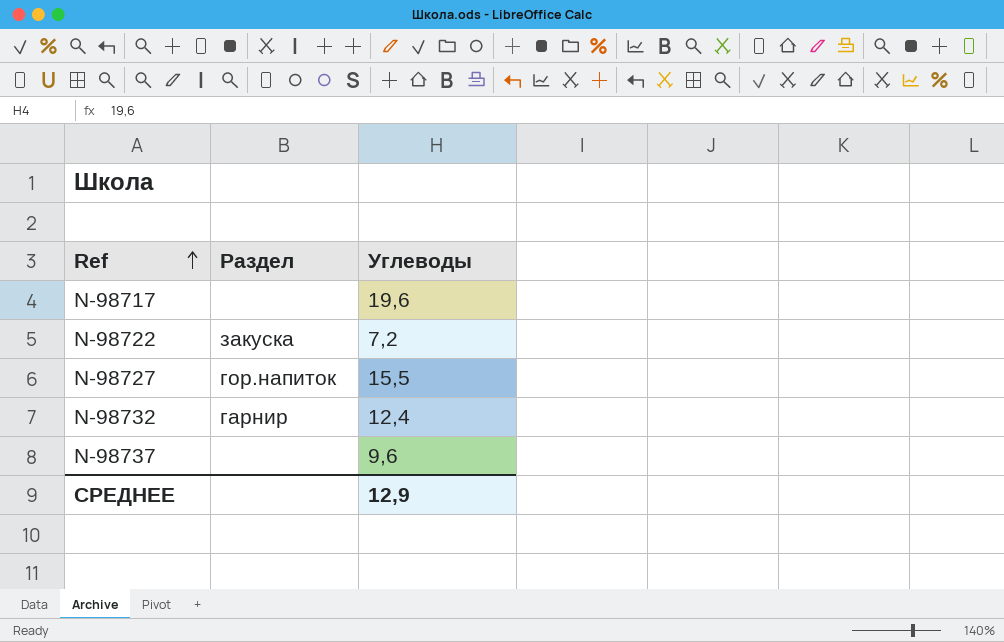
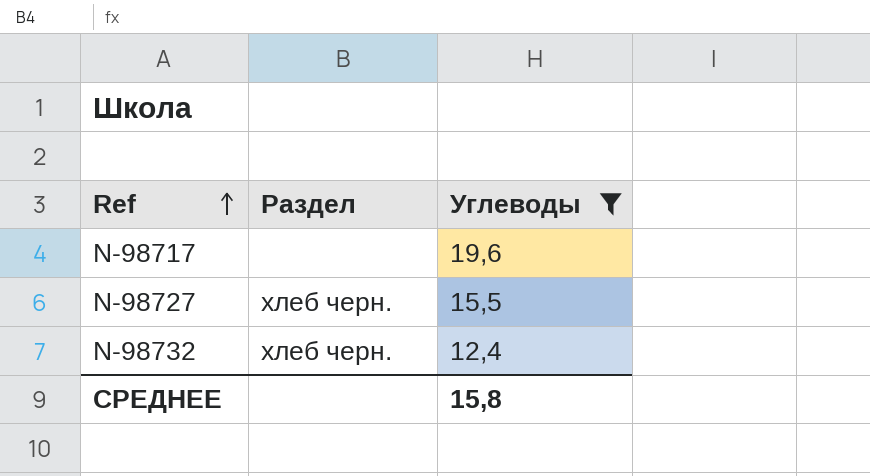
filter: none -> Углеводы >= 12,4
N-98727 | Раздел: гор.напиток -> хлеб черн.
N-98732 | Раздел: гарнир -> хлеб черн.
СРЕДНЕЕ | Углеводы: 12,9 -> 15,8

